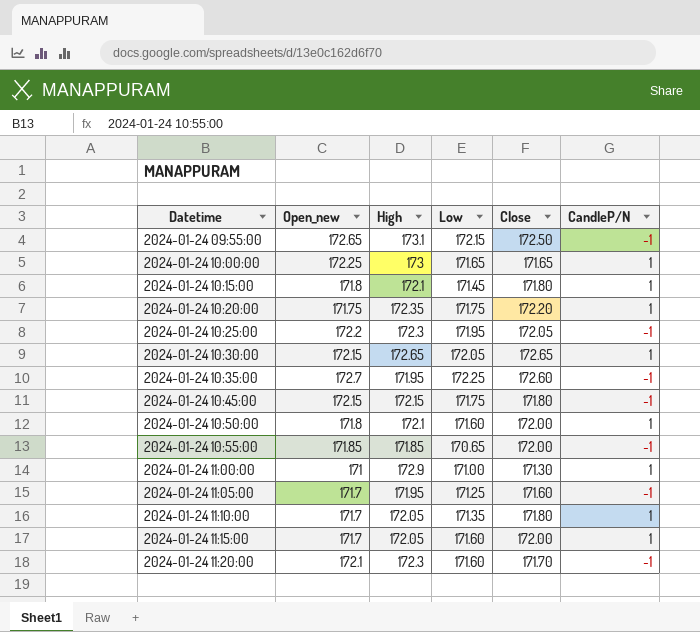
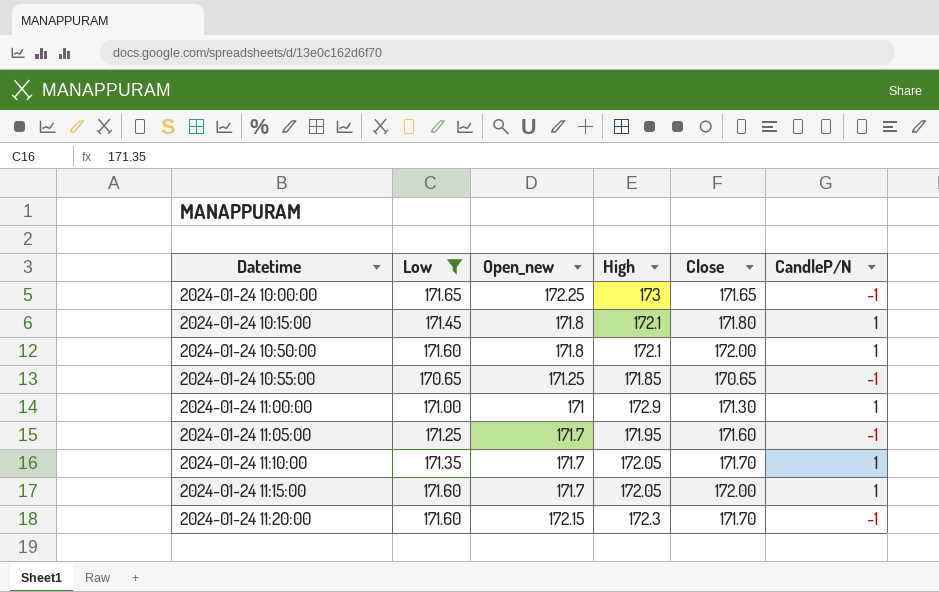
filter: none -> Low <= 171.65
column Low | position: 4 -> 2
2024-01-24 10:00:00 | CandleP/N: 1 -> -1
2024-01-24 10:55:00 | Open_new: 171.85 -> 171.25
2024-01-24 10:55:00 | Close: 172.00 -> 170.65
2024-01-24 11:10:00 | Close: 171.80 -> 171.70
2024-01-24 11:20:00 | Open_new: 172.1 -> 172.15

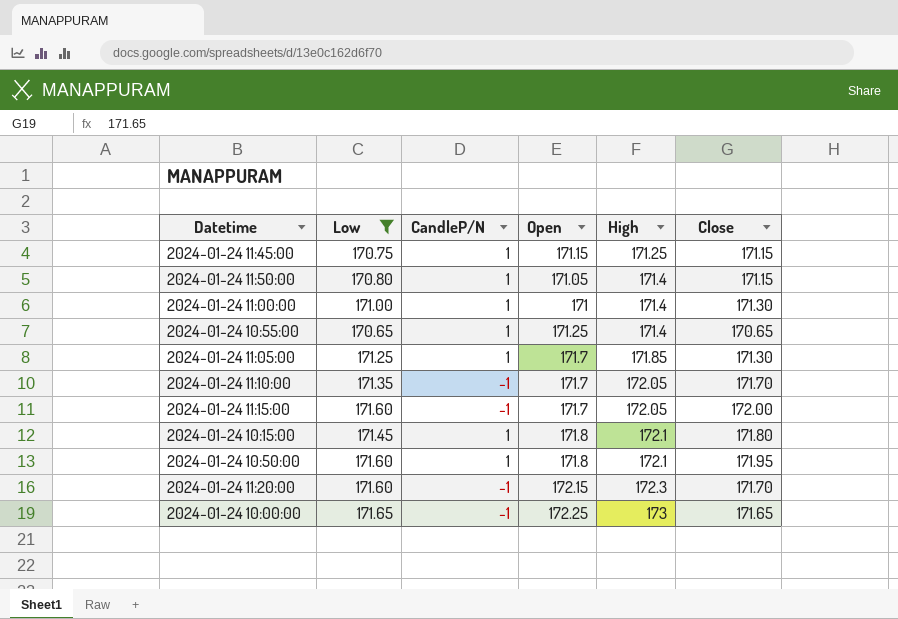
row order: Datetime ascending -> High ascending
column CandleP/N | position: 6 -> 3
column name: Open_new -> Open
row 2024-01-24 11:45:00: none -> 170.75 | 1 | 171.15 | 171.25 | 171.15
row 2024-01-24 11:50:00: none -> 170.80 | 1 | 171.05 | 171.4 | 171.15
2024-01-24 11:00:00 | High: 172.9 -> 171.4
2024-01-24 10:55:00 | CandleP/N: -1 -> 1
2024-01-24 10:55:00 | High: 171.85 -> 171.4
2024-01-24 11:05:00 | CandleP/N: -1 -> 1
2024-01-24 11:05:00 | High: 171.95 -> 171.85
2024-01-24 11:05:00 | Close: 171.60 -> 171.30
2024-01-24 11:10:00 | CandleP/N: 1 -> -1
2024-01-24 11:15:00 | CandleP/N: 1 -> -1
2024-01-24 10:50:00 | Close: 172.00 -> 171.95

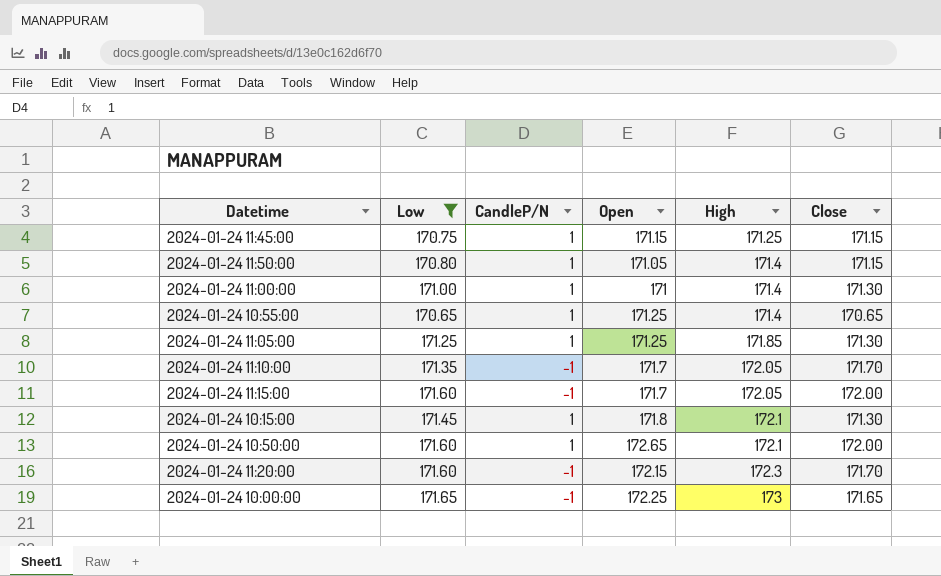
2024-01-24 11:05:00 | Open: 171.7 -> 171.25
2024-01-24 10:15:00 | Close: 171.80 -> 171.30
2024-01-24 10:50:00 | Open: 171.8 -> 172.65
2024-01-24 10:50:00 | Close: 171.95 -> 172.00

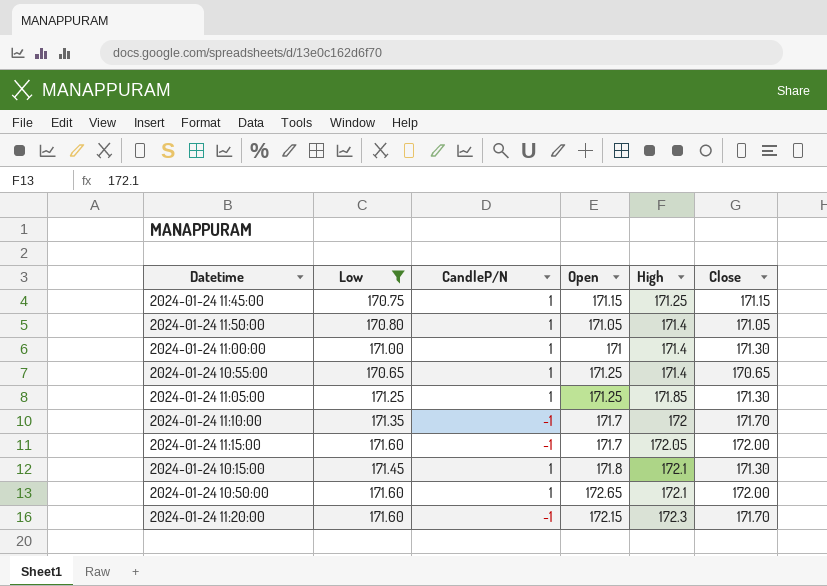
row 2024-01-24 10:00:00: 171.65 | -1 | 172.25 | 173 | 171.65 -> none
2024-01-24 11:50:00 | Close: 171.15 -> 171.05
2024-01-24 11:10:00 | High: 172.05 -> 172

